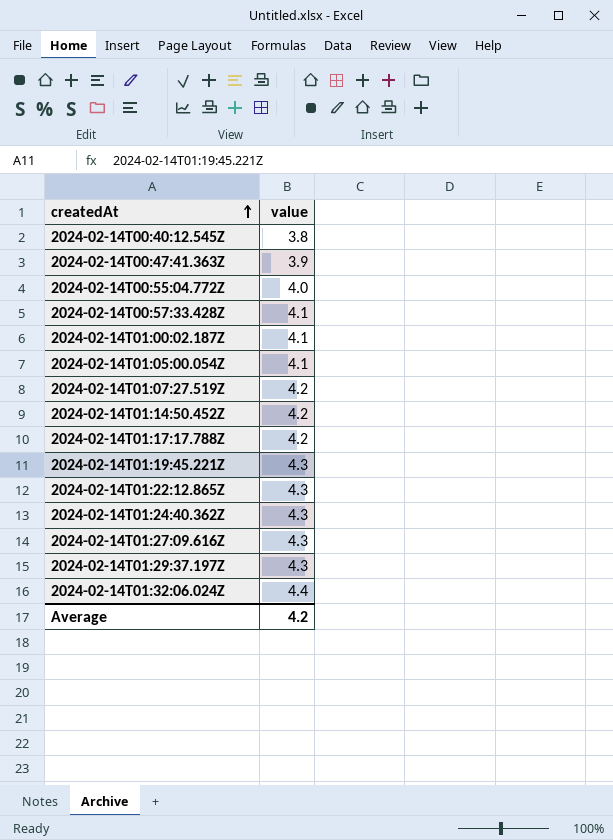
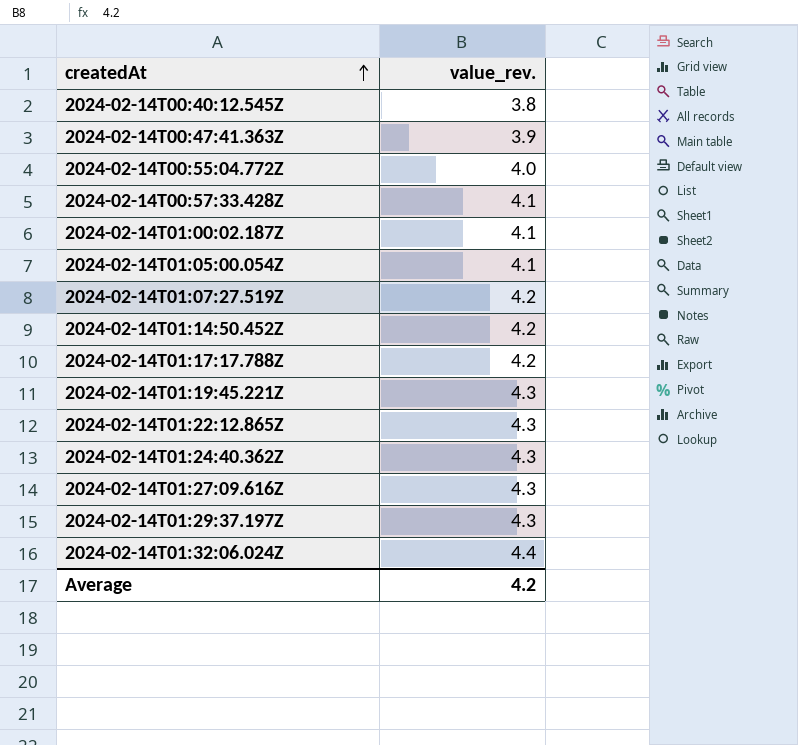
column name: value -> value_rev.

